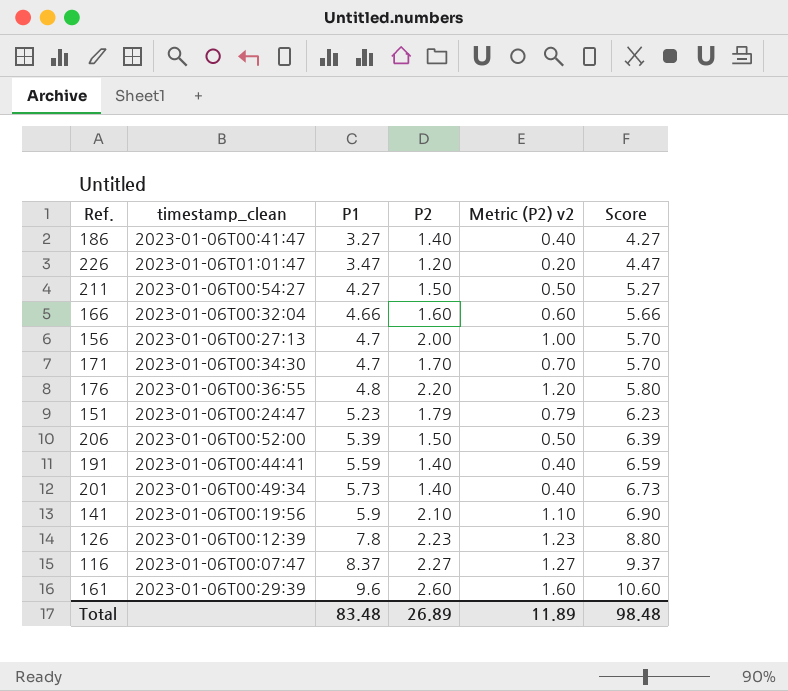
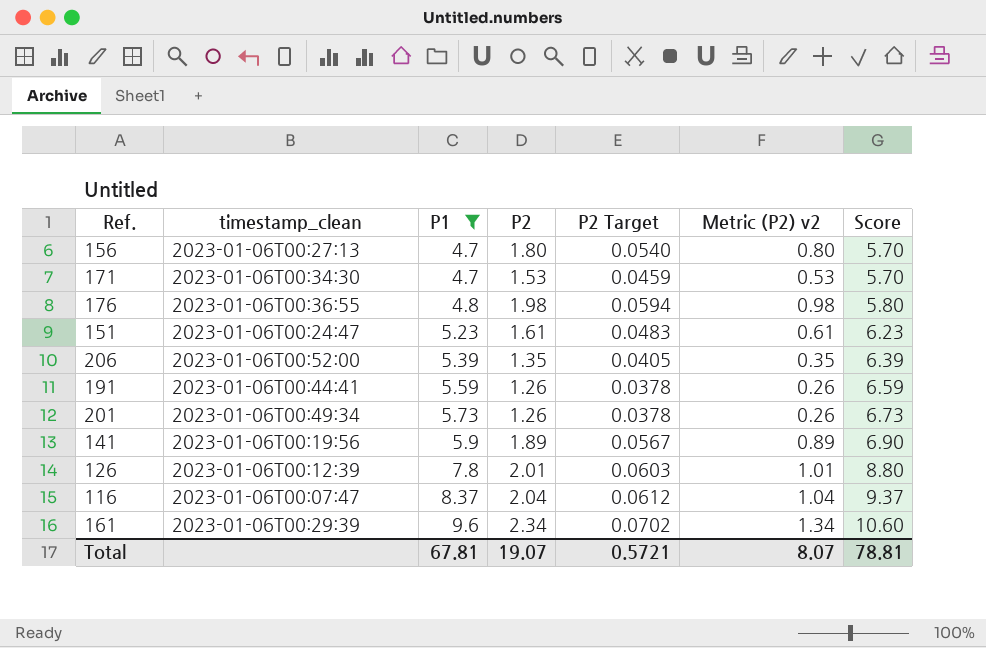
filter: none -> P1 >= 4.7
column P2 Target | formula: none -> [P2] * 0.03
156 | P2: 2.00 -> 1.80
156 | Metric (P2) v2: 1.00 -> 0.80
171 | P2: 1.70 -> 1.53
171 | Metric (P2) v2: 0.70 -> 0.53
176 | P2: 2.20 -> 1.98
176 | Metric (P2) v2: 1.20 -> 0.98
151 | P2: 1.79 -> 1.61
151 | Metric (P2) v2: 0.79 -> 0.61
206 | P2: 1.50 -> 1.35
206 | Metric (P2) v2: 0.50 -> 0.35
191 | P2: 1.40 -> 1.26
191 | Metric (P2) v2: 0.40 -> 0.26
201 | P2: 1.40 -> 1.26
201 | Metric (P2) v2: 0.40 -> 0.26
141 | P2: 2.10 -> 1.89
141 | Metric (P2) v2: 1.10 -> 0.89
126 | P2: 2.23 -> 2.01
126 | Metric (P2) v2: 1.23 -> 1.01
116 | P2: 2.27 -> 2.04
116 | Metric (P2) v2: 1.27 -> 1.04
161 | P2: 2.60 -> 2.34
161 | Metric (P2) v2: 1.60 -> 1.34
Total | P1: 83.48 -> 67.81
Total | P2: 26.89 -> 19.07
Total | Metric (P2) v2: 11.89 -> 8.07
Total | Score: 98.48 -> 78.81

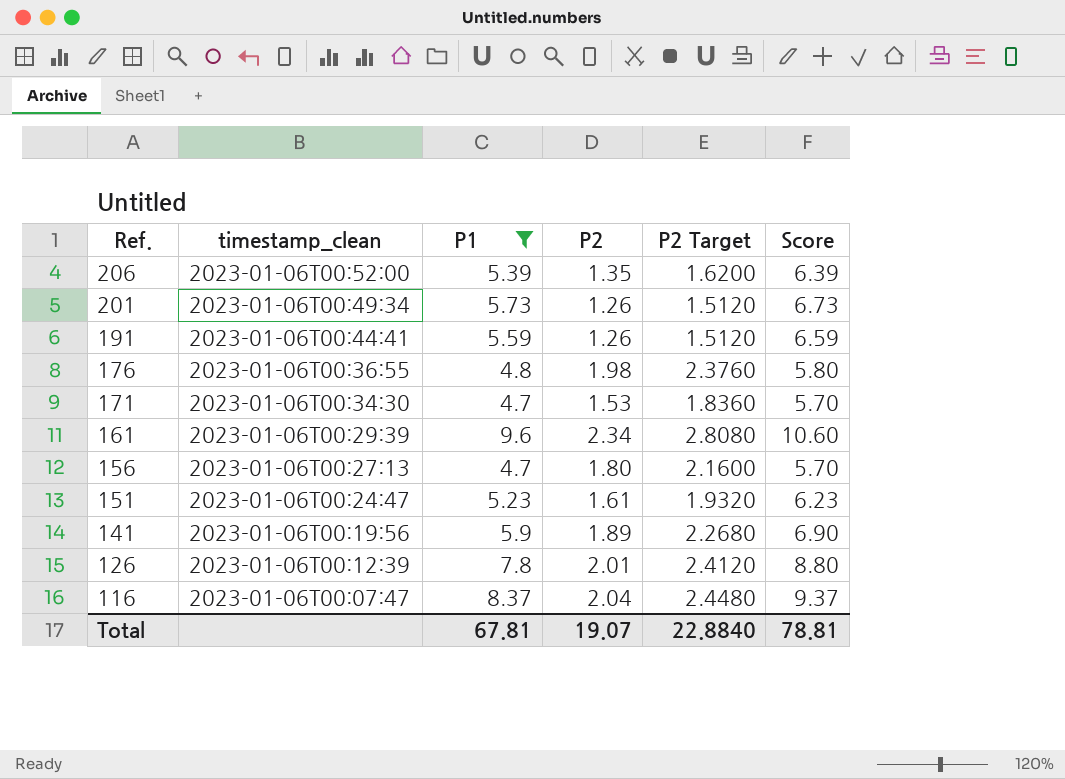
row order: P1 ascending -> Ref. descending
column Metric (P2) v2 | formula: [P2] - 1 -> none
column P2 Target | formula: [P2] * 0.03 -> [P2] * 1.2
Total | P2 Target: 0.5721 -> 22.8840

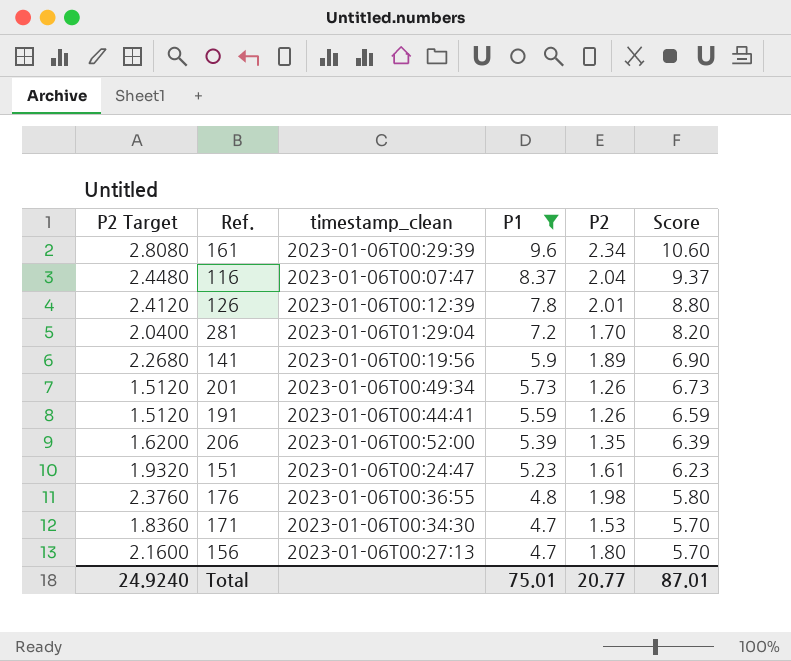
row order: Ref. descending -> P1 descending
column P2 Target | position: 5 -> 1
row 281: none -> 2.0400 | 2023-01-06T01:29:04 | 7.2 | 1.70 | 8.20
Total | P2 Target: 22.8840 -> 24.9240
Total | P1: 67.81 -> 75.01
Total | P2: 19.07 -> 20.77
Total | Score: 78.81 -> 87.01

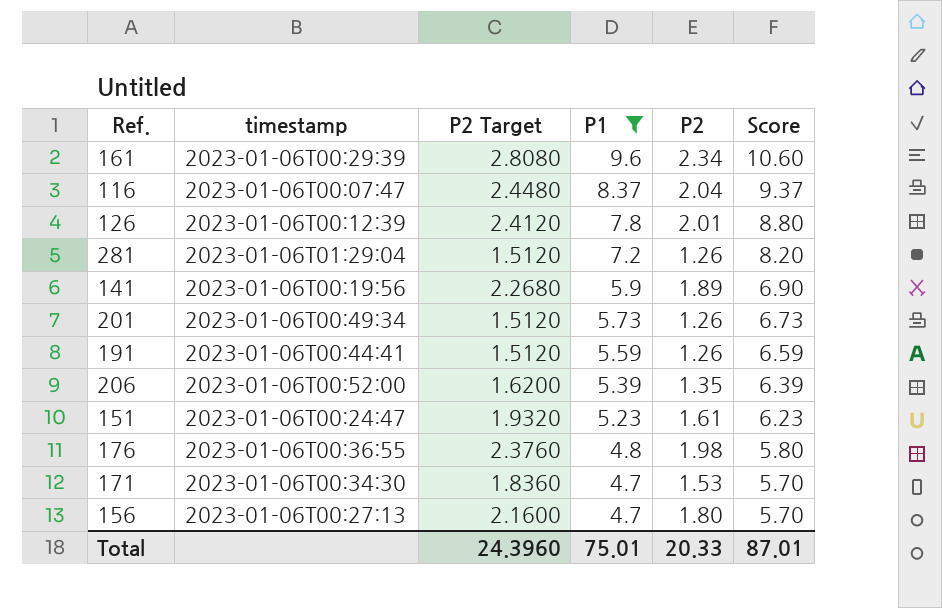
column name: timestamp_clean -> timestamp
column P2 Target | position: 1 -> 3
281 | P2 Target: 2.0400 -> 1.5120
281 | P2: 1.70 -> 1.26
Total | P2 Target: 24.9240 -> 24.3960
Total | P2: 20.77 -> 20.33

